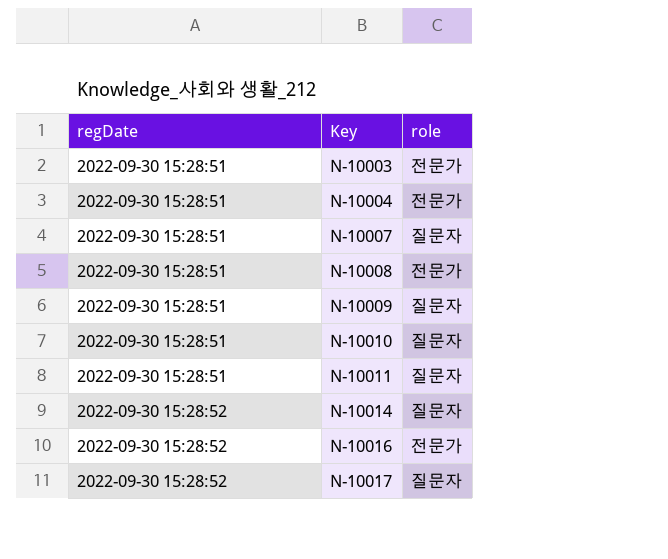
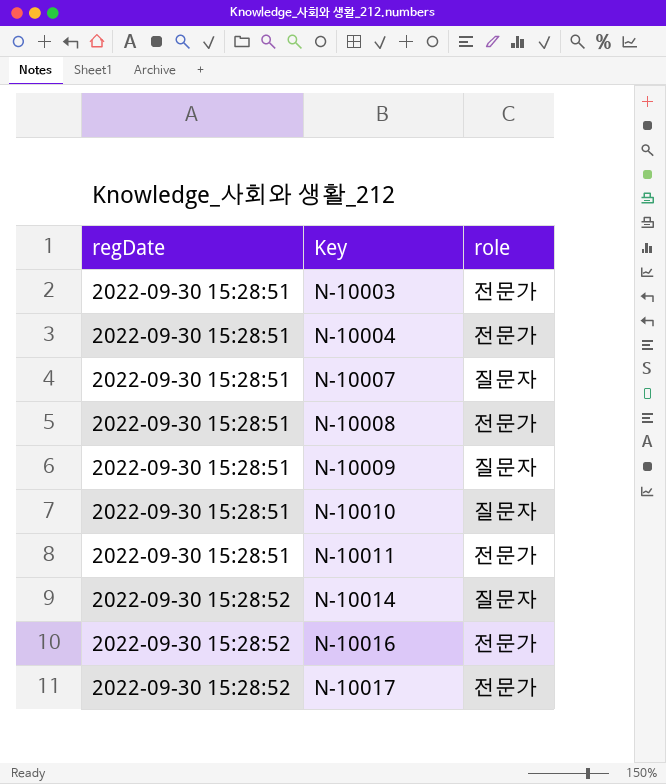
N-10011 | role: 질문자 -> 전문가
N-10017 | role: 질문자 -> 전문가

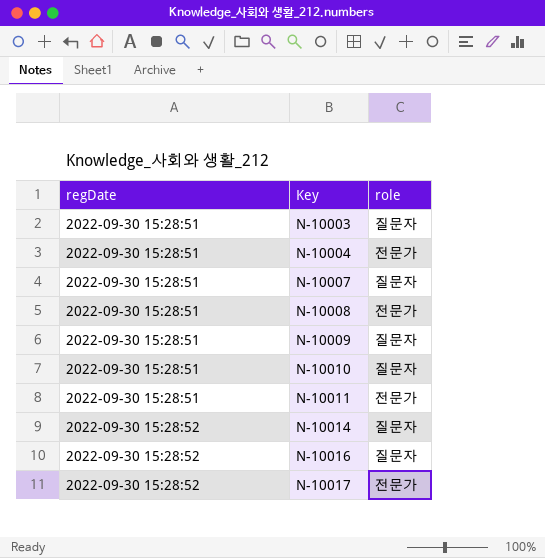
N-10003 | role: 전문가 -> 질문자
N-10016 | role: 전문가 -> 질문자

